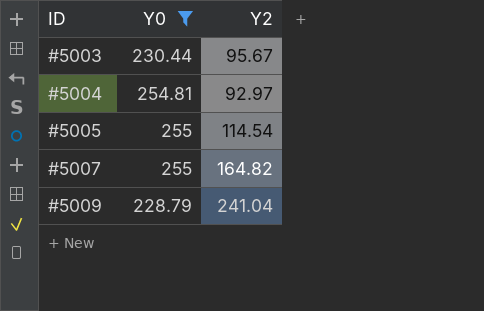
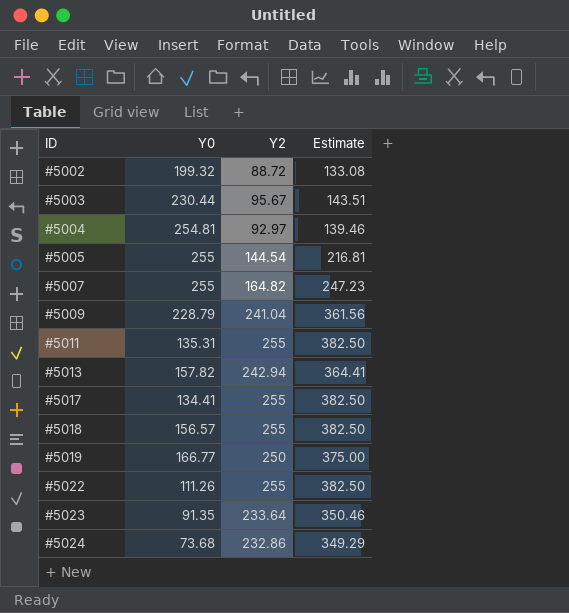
filter: Y0 >= 228.79 -> none
column Estimate | formula: none -> [Y2] * 1.5
#5005 | Y2: 114.54 -> 144.54

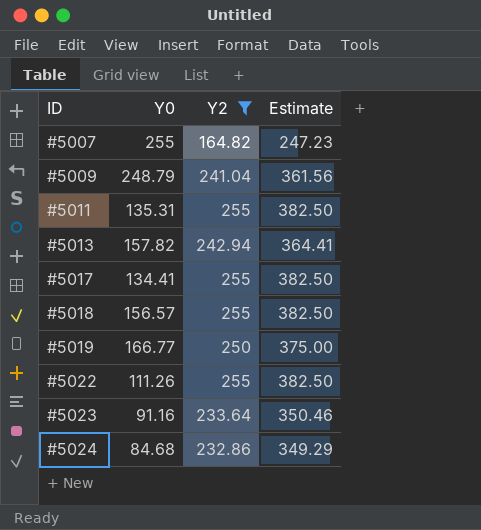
filter: none -> Y2 >= 164.82
#5009 | Y0: 228.79 -> 248.79
#5023 | Y0: 91.35 -> 91.16
#5024 | Y0: 73.68 -> 84.68

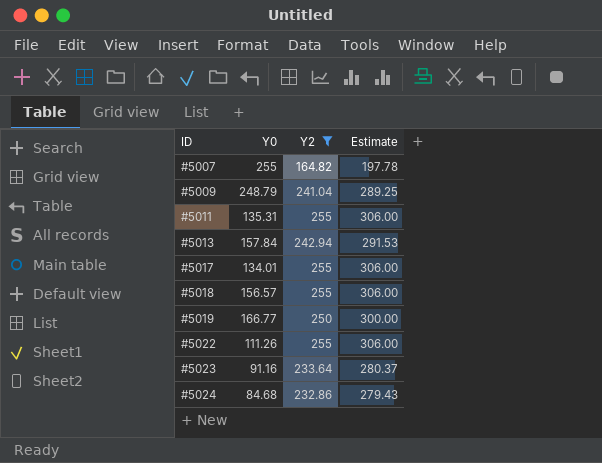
column Estimate | formula: [Y2] * 1.5 -> [Y2] * 1.2
#5013 | Y0: 157.82 -> 157.84
#5017 | Y0: 134.41 -> 134.01

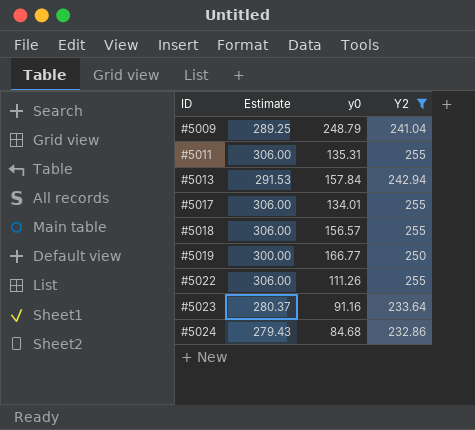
column Estimate | position: 4 -> 2
column name: Y0 -> y0
row #5007: 255 | 164.82 | 197.78 -> none

